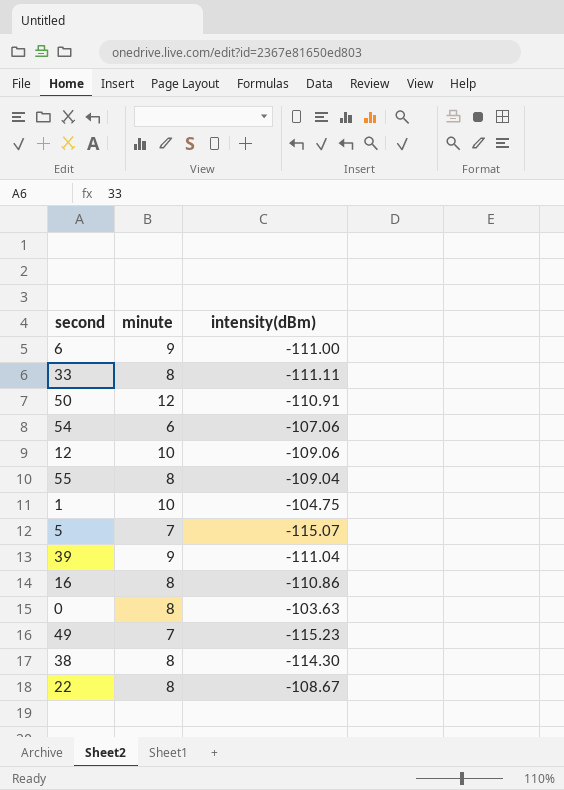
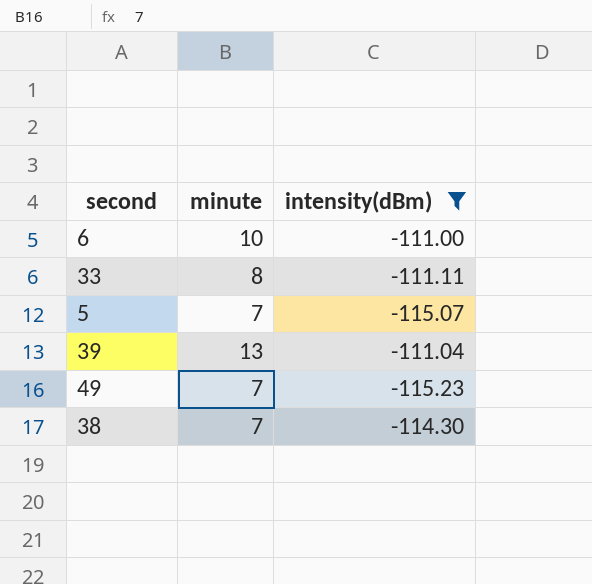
filter: none -> intensity(dBm) <= -111.00
6 | minute: 9 -> 10
39 | minute: 9 -> 13
38 | minute: 8 -> 7

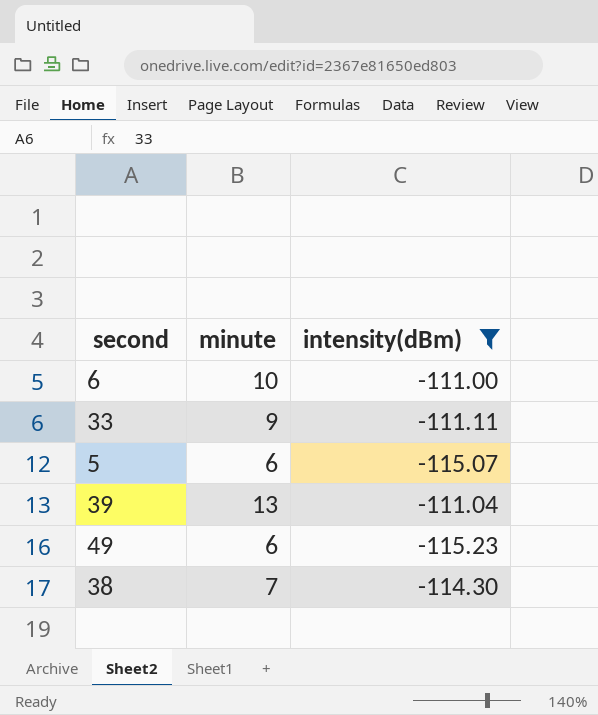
33 | minute: 8 -> 9
5 | minute: 7 -> 6
49 | minute: 7 -> 6

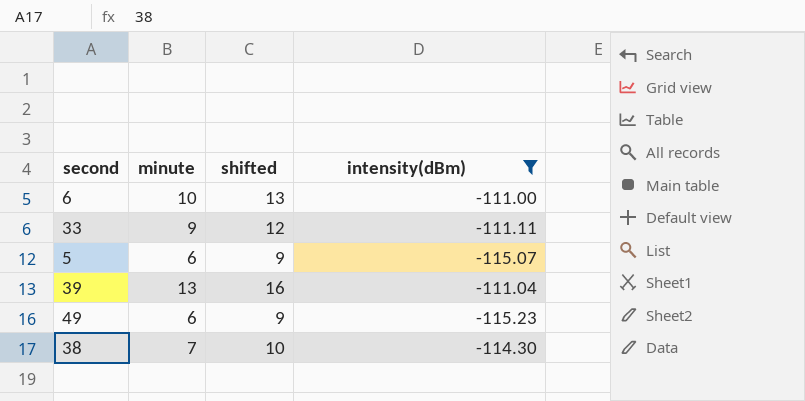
column shifted | formula: none -> [minute] + 3

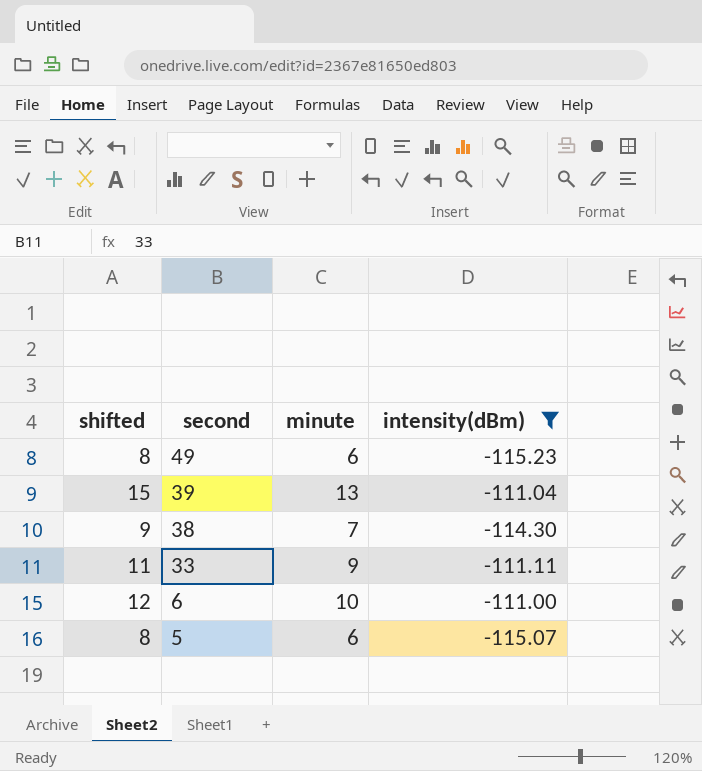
row order: none -> second descending
column shifted | formula: [minute] + 3 -> [minute] + 2
column shifted | position: 3 -> 1

